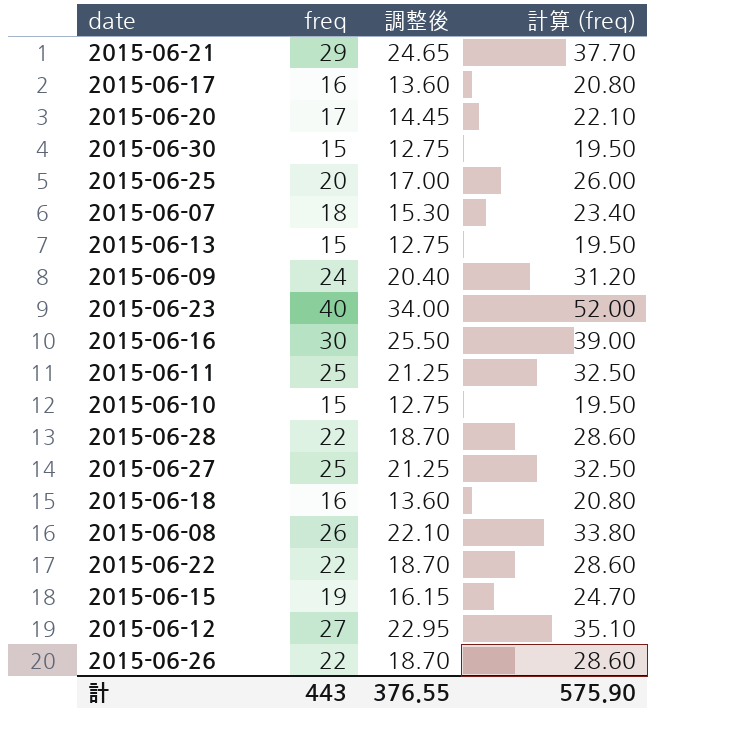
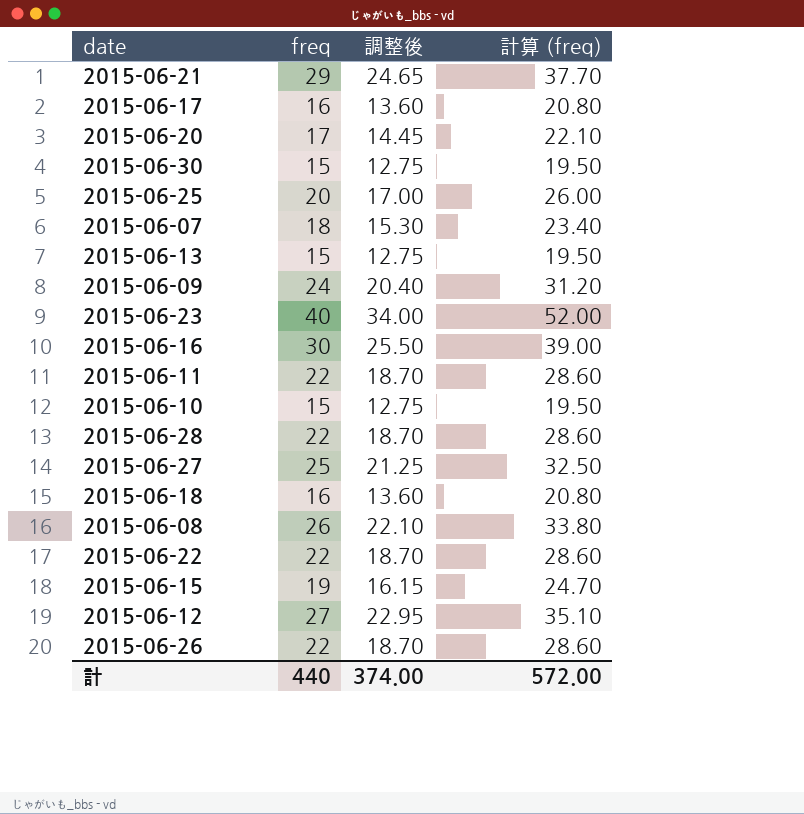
2015-06-11 | freq: 25 -> 22
2015-06-11 | 調整後: 21.25 -> 18.70
2015-06-11 | 計算 (freq): 32.50 -> 28.60
計 | freq: 443 -> 440
計 | 調整後: 376.55 -> 374.00
計 | 計算 (freq): 575.90 -> 572.00

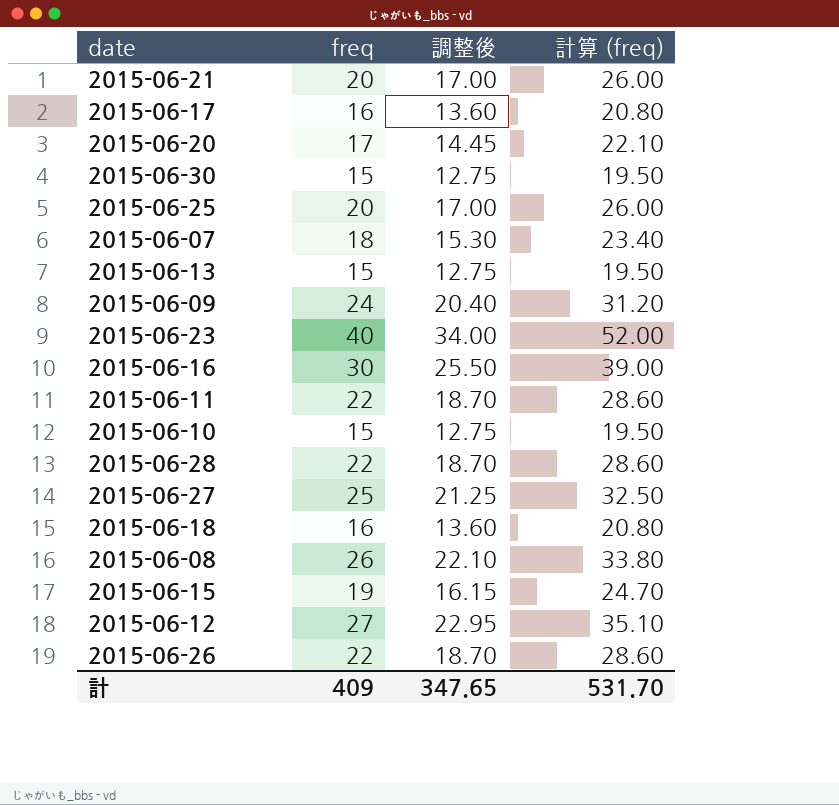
row 2015-06-22: 22 | 18.70 | 28.60 -> none
2015-06-21 | freq: 29 -> 20
2015-06-21 | 調整後: 24.65 -> 17.00
2015-06-21 | 計算 (freq): 37.70 -> 26.00
計 | freq: 440 -> 409
計 | 調整後: 374.00 -> 347.65
計 | 計算 (freq): 572.00 -> 531.70

